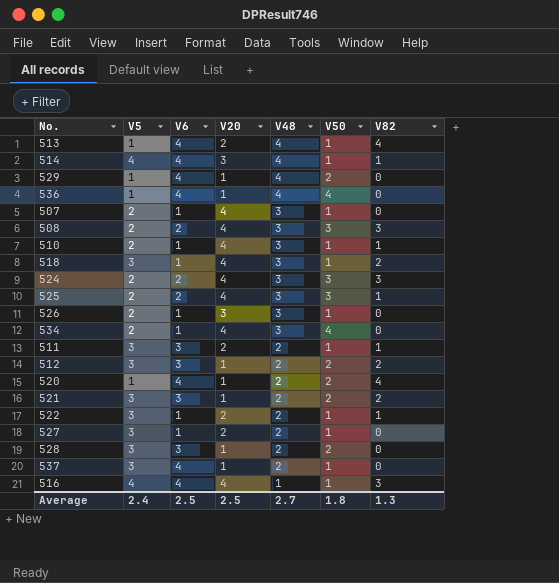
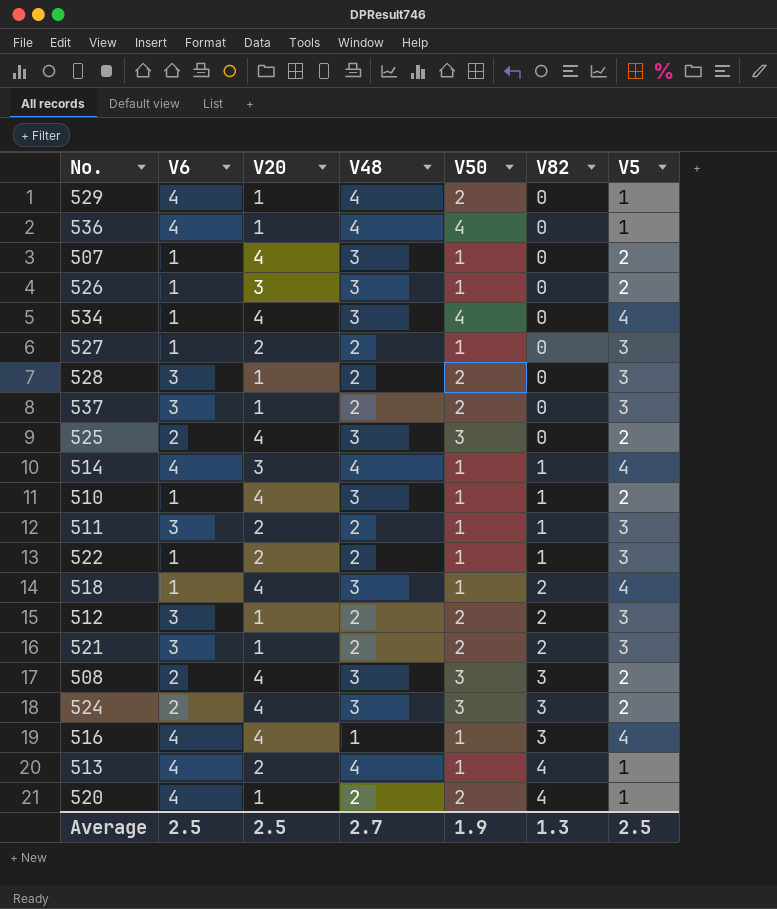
row order: V48 descending -> V82 ascending
column V5 | position: 2 -> 7
534 | V5: 2 -> 4
537 | V6: 4 -> 3
537 | V50: 1 -> 2
525 | V82: 1 -> 0
518 | V5: 3 -> 4
Average | V50: 1.8 -> 1.9
Average | V5: 2.4 -> 2.5

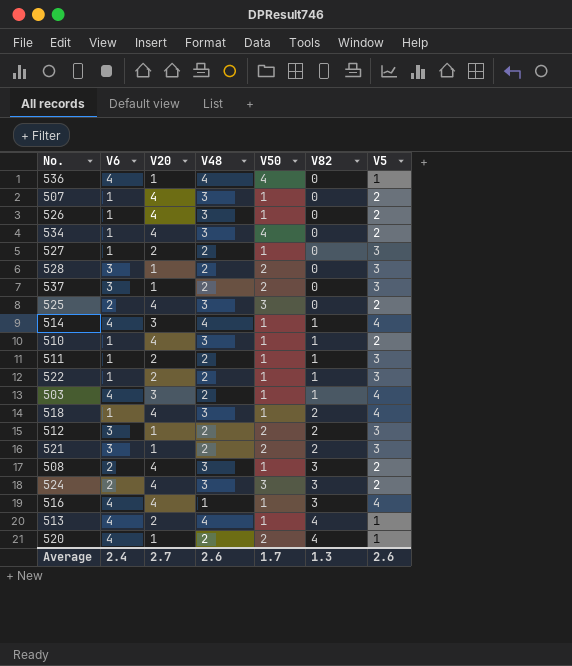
row 529: 4 | 1 | 4 | 2 | 0 | 1 -> none
526 | V20: 3 -> 4
534 | V5: 4 -> 2
511 | V6: 3 -> 1
row 503: none -> 4 | 3 | 2 | 1 | 1 | 4
508 | V50: 3 -> 1
Average | V6: 2.5 -> 2.4
Average | V20: 2.5 -> 2.7
Average | V48: 2.7 -> 2.6
Average | V50: 1.9 -> 1.7
Average | V5: 2.5 -> 2.6

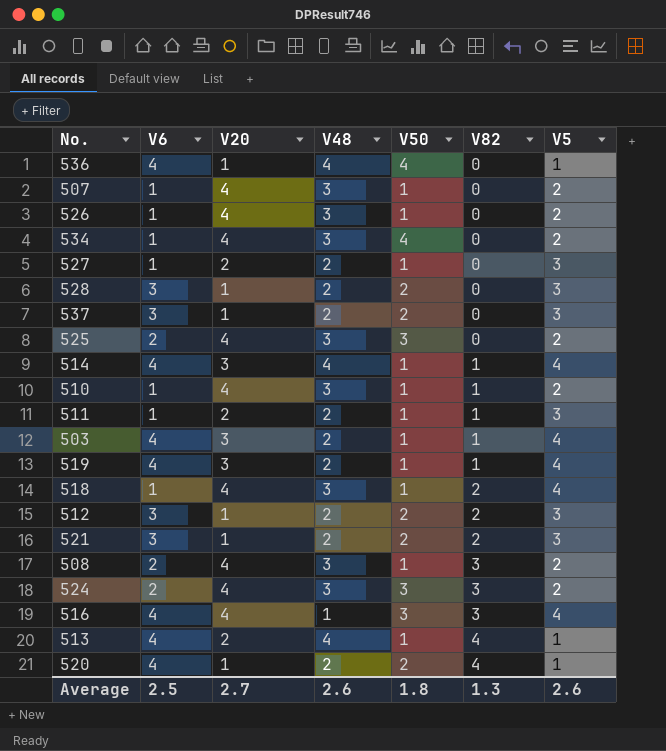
row 522: 1 | 2 | 2 | 1 | 1 | 3 -> none
row 519: none -> 4 | 3 | 2 | 1 | 1 | 4
516 | V50: 1 -> 3
Average | V6: 2.4 -> 2.5
Average | V50: 1.7 -> 1.8

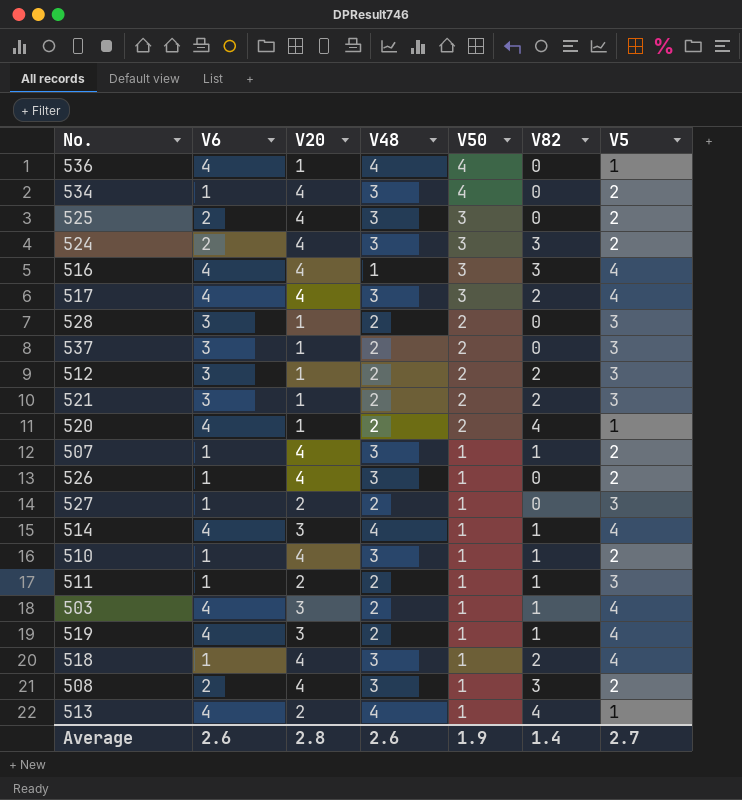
row order: V82 ascending -> V50 descending
row 517: none -> 4 | 4 | 3 | 3 | 2 | 4
507 | V82: 0 -> 1
Average | V6: 2.5 -> 2.6
Average | V20: 2.7 -> 2.8
Average | V50: 1.8 -> 1.9
Average | V82: 1.3 -> 1.4
Average | V5: 2.6 -> 2.7

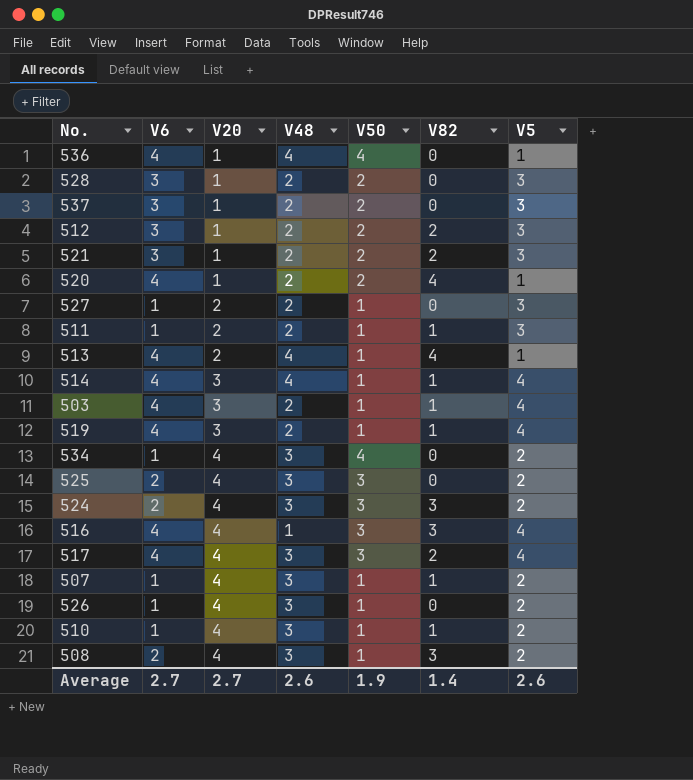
row order: V50 descending -> V20 ascending
row 518: 1 | 4 | 3 | 1 | 2 | 4 -> none
Average | V6: 2.6 -> 2.7
Average | V20: 2.8 -> 2.7
Average | V5: 2.7 -> 2.6

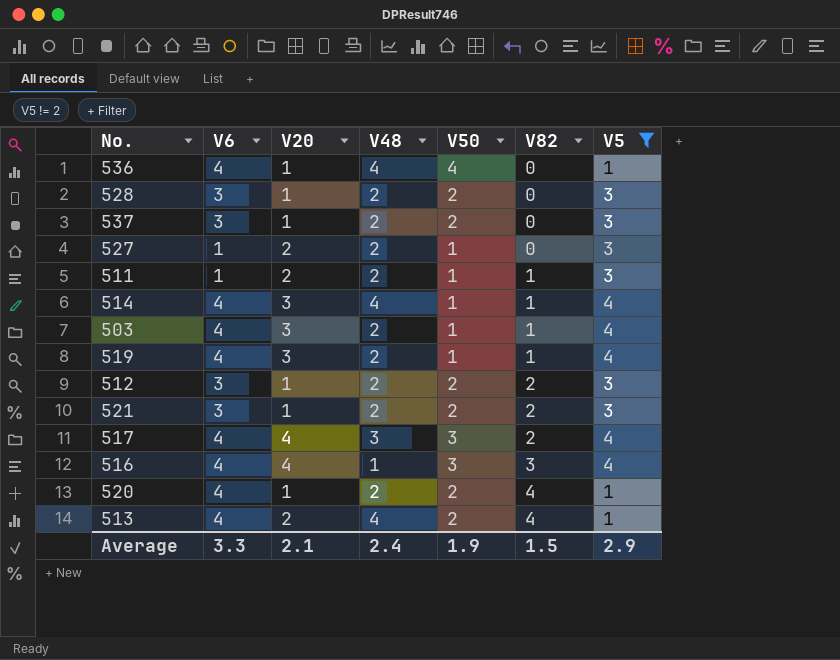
filter: none -> V5 != 2
row order: V20 ascending -> V82 ascending
513 | V50: 1 -> 2
Average | V6: 2.7 -> 3.3
Average | V20: 2.7 -> 2.1
Average | V48: 2.6 -> 2.4
Average | V82: 1.4 -> 1.5
Average | V5: 2.6 -> 2.9

